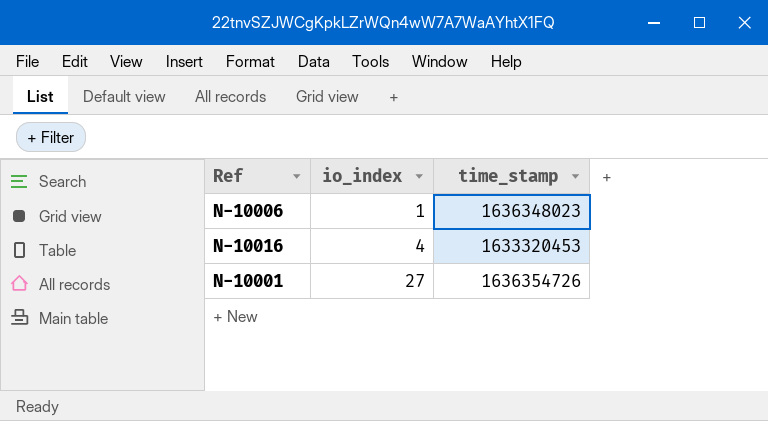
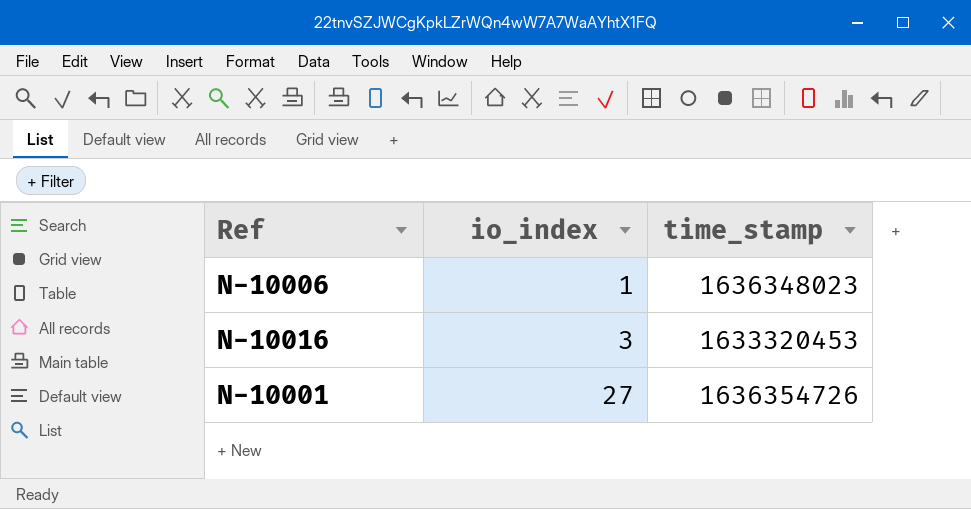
N-10016 | io_index: 4 -> 3

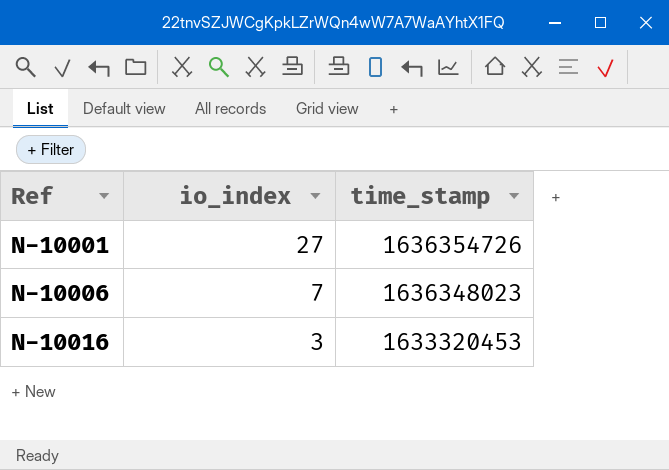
row order: io_index ascending -> Ref ascending
N-10006 | io_index: 1 -> 7

